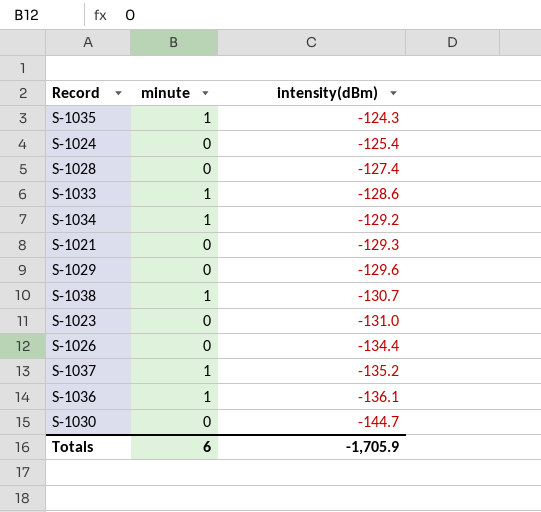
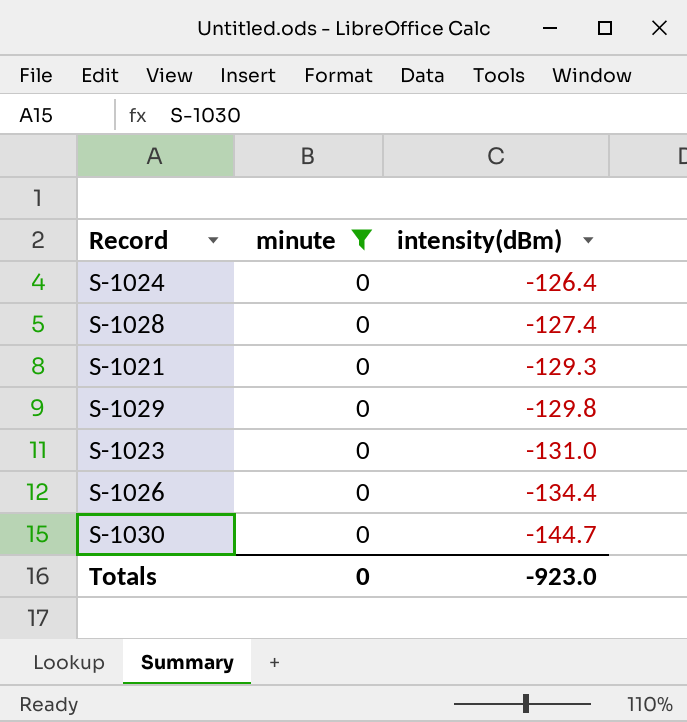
filter: none -> minute = 0
S-1024 | intensity(dBm): -125.4 -> -126.4
S-1029 | intensity(dBm): -129.6 -> -129.8
Totals | minute: 6 -> 0
Totals | intensity(dBm): -1,705.9 -> -923.0

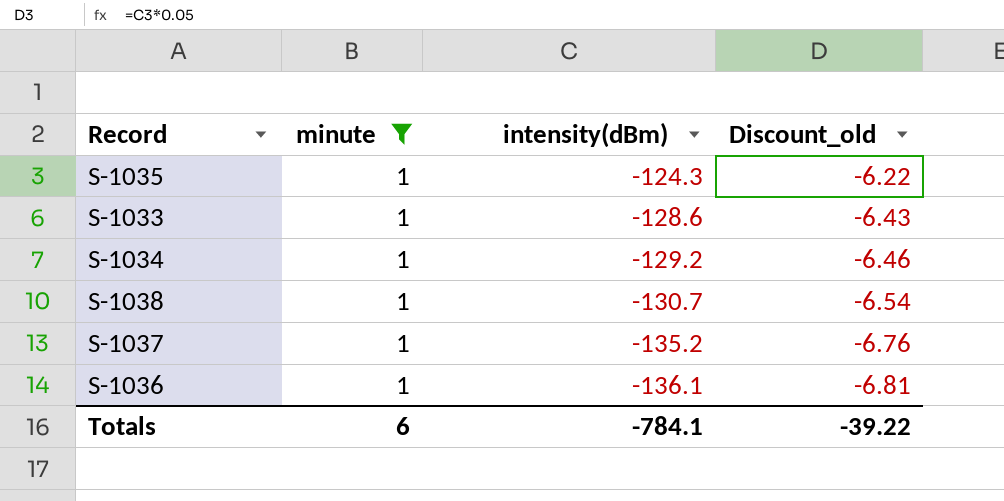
filter: minute = 0 -> minute = 1
column Discount_old | formula: none -> [intensity(dBm)] * 0.05
Totals | minute: 0 -> 6
Totals | intensity(dBm): -923.0 -> -784.1

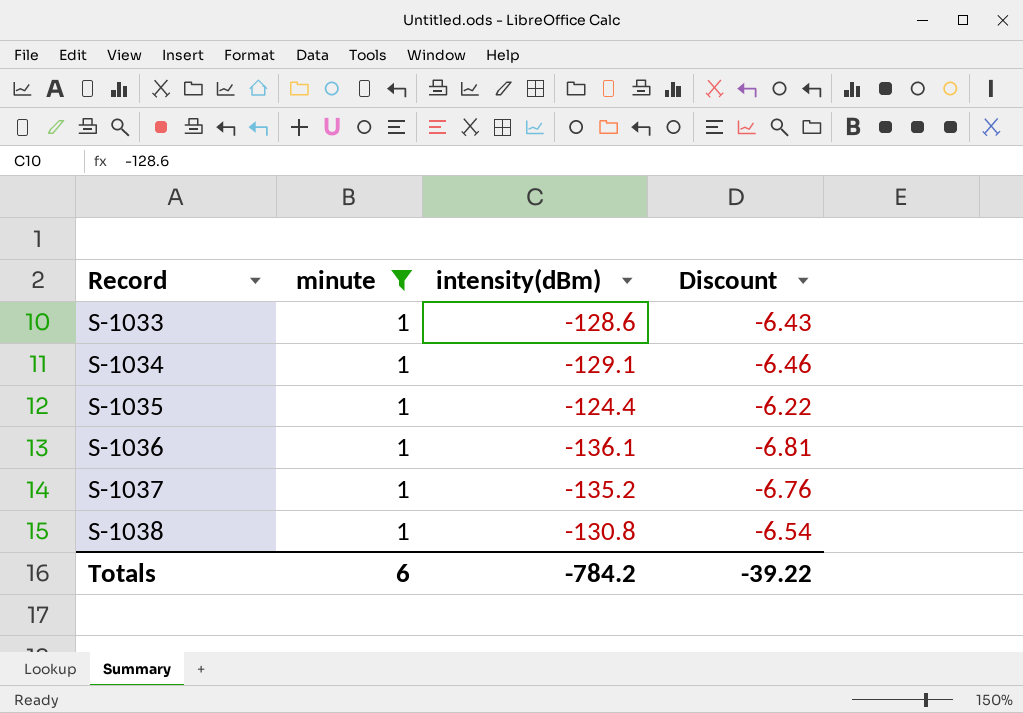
row order: intensity(dBm) descending -> Record ascending
column name: Discount_old -> Discount
S-1034 | intensity(dBm): -129.2 -> -129.1
S-1035 | intensity(dBm): -124.3 -> -124.4
S-1038 | intensity(dBm): -130.7 -> -130.8
Totals | intensity(dBm): -784.1 -> -784.2

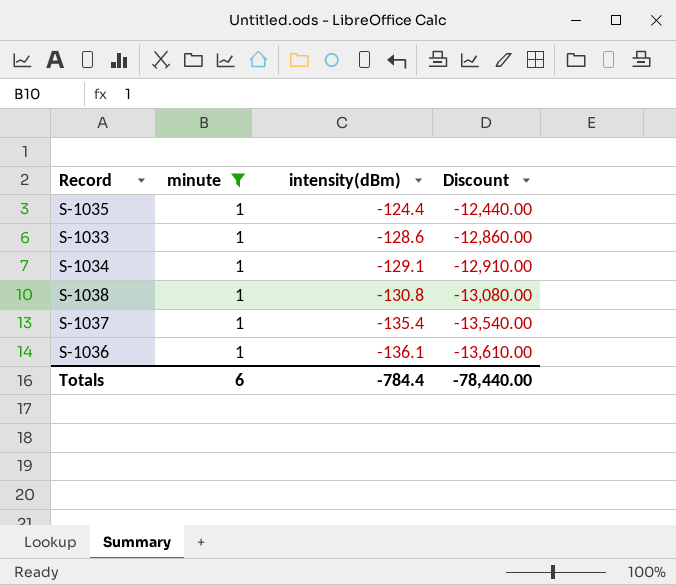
row order: Record ascending -> intensity(dBm) descending
column Discount | formula: [intensity(dBm)] * 0.05 -> [intensity(dBm)] * 100
S-1037 | intensity(dBm): -135.2 -> -135.4
Totals | intensity(dBm): -784.2 -> -784.4
Totals | Discount: -39.22 -> -78,440.00

